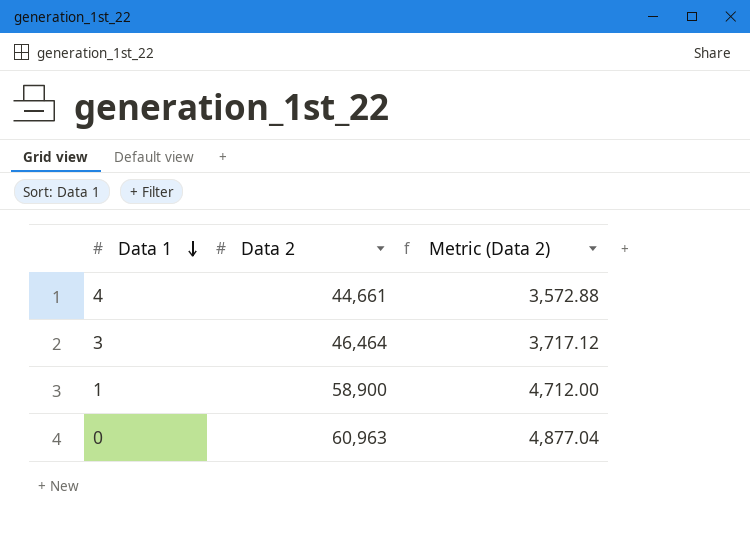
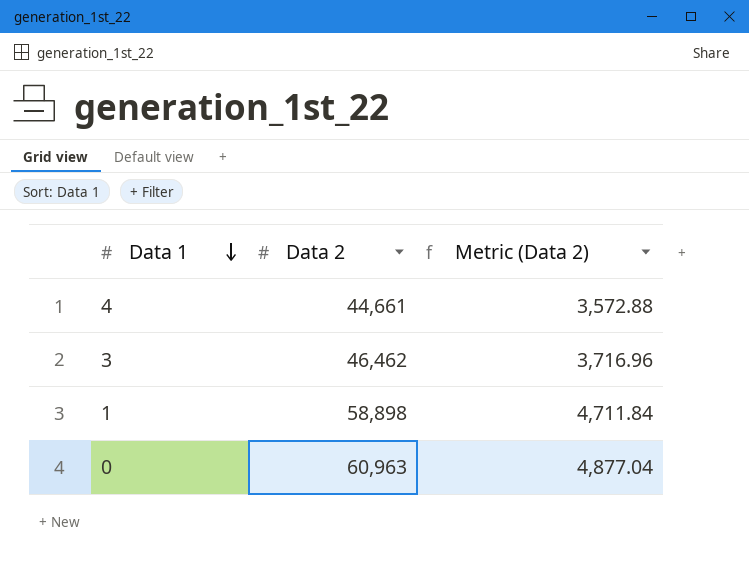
3 | Data 2: 46,464 -> 46,462
3 | Metric (Data 2): 3,717.12 -> 3,716.96
1 | Data 2: 58,900 -> 58,898
1 | Metric (Data 2): 4,712.00 -> 4,711.84

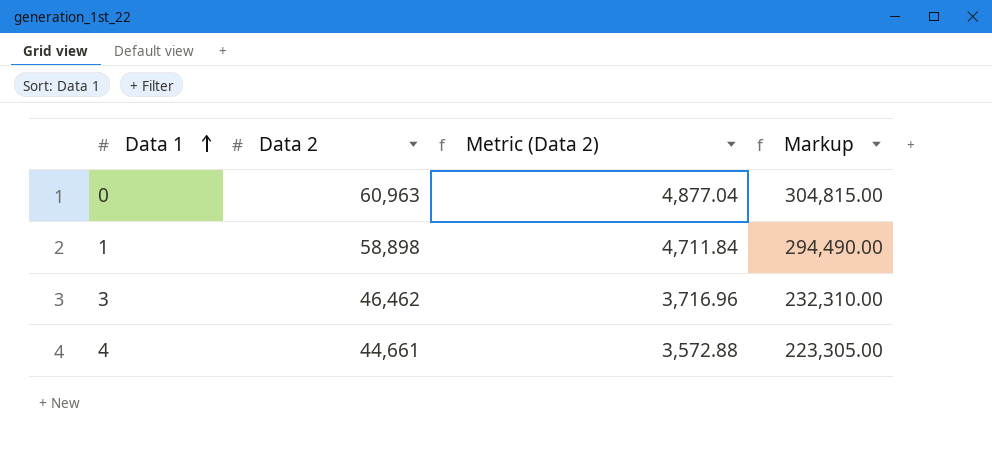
row order: Data 1 descending -> Data 1 ascending
column Markup | formula: none -> [Data 2] * 5

